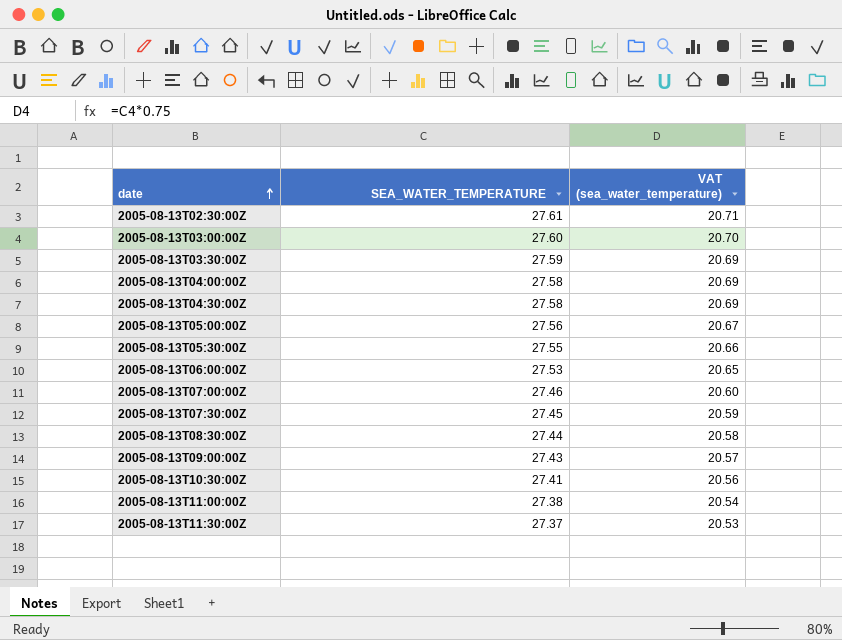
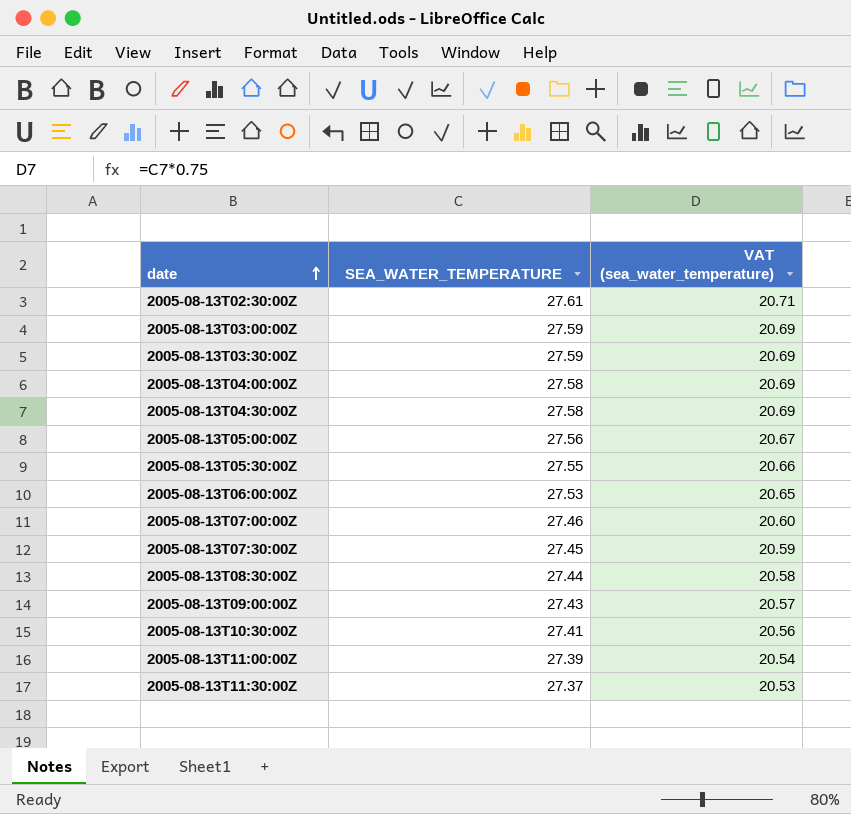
2005-08-13T03:00:00Z | SEA_WATER_TEMPERATURE: 27.60 -> 27.59
2005-08-13T03:00:00Z | VAT (sea_water_temperature): 20.70 -> 20.69
2005-08-13T11:00:00Z | SEA_WATER_TEMPERATURE: 27.38 -> 27.39

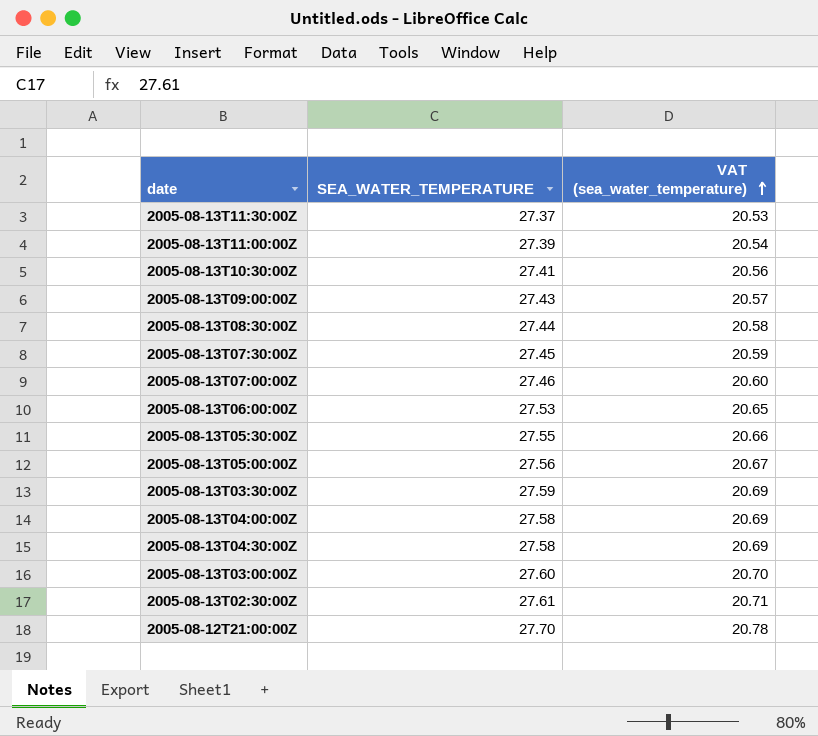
row order: date ascending -> VAT (sea_water_temperature) ascending
2005-08-13T03:00:00Z | SEA_WATER_TEMPERATURE: 27.59 -> 27.60
2005-08-13T03:00:00Z | VAT (sea_water_temperature): 20.69 -> 20.70
row 2005-08-12T21:00:00Z: none -> 27.70 | 20.78

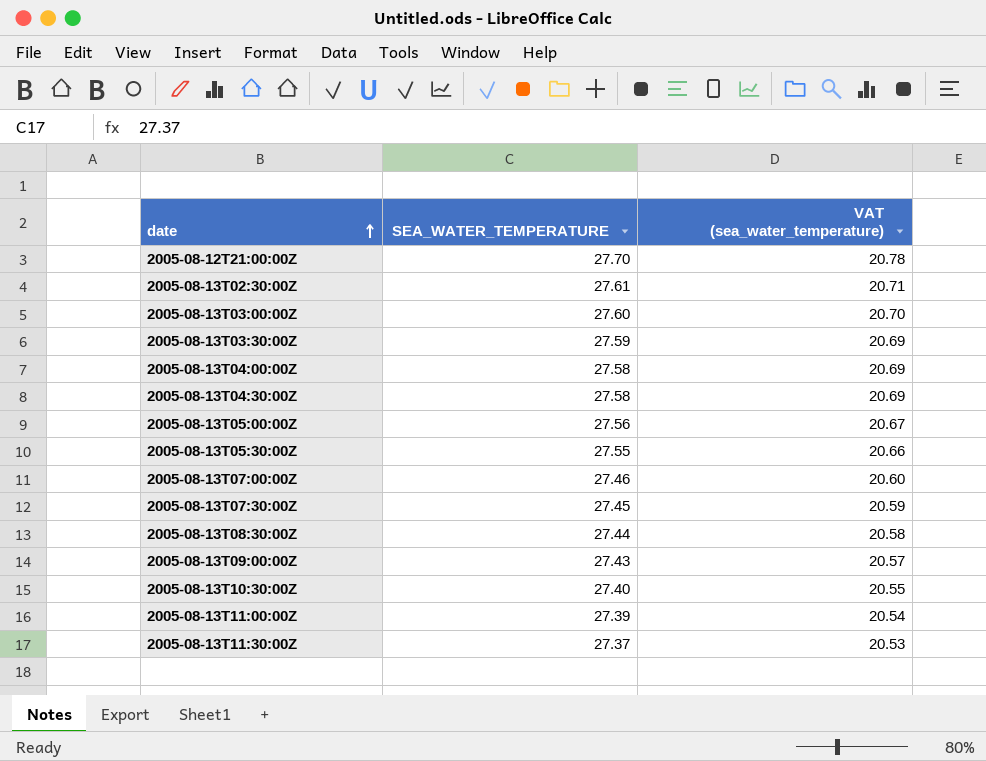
row order: VAT (sea_water_temperature) ascending -> date ascending
row 2005-08-13T06:00:00Z: 27.53 | 20.65 -> none
2005-08-13T10:30:00Z | SEA_WATER_TEMPERATURE: 27.41 -> 27.40
2005-08-13T10:30:00Z | VAT (sea_water_temperature): 20.56 -> 20.55

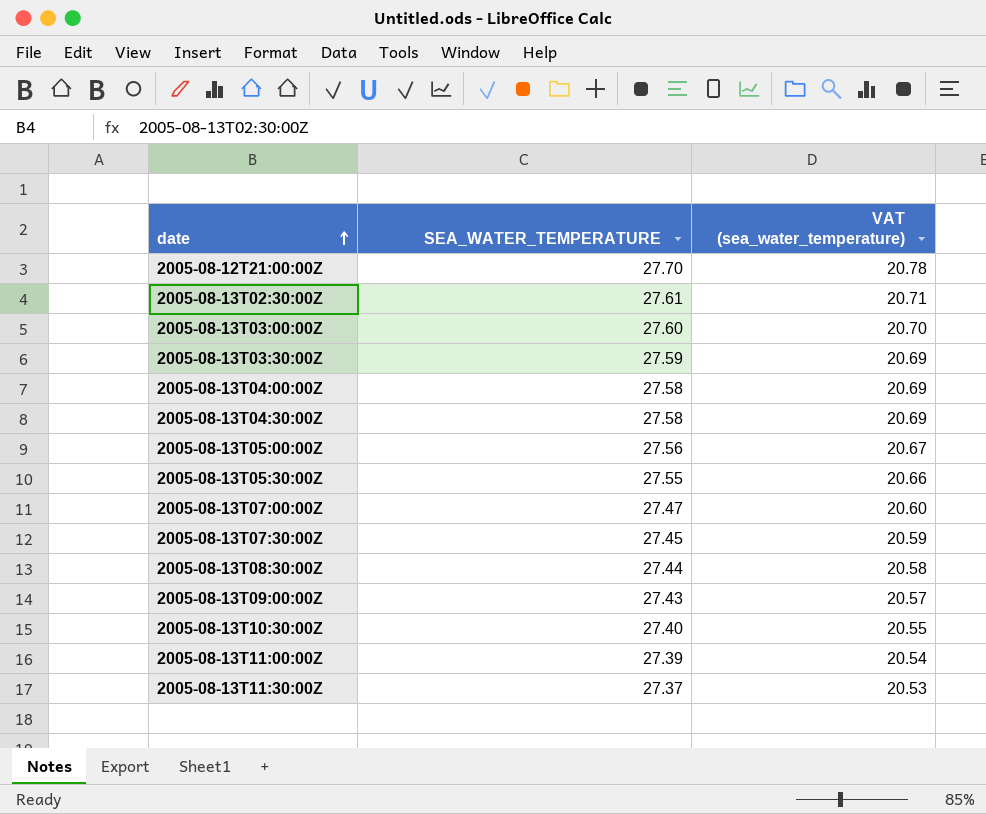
2005-08-13T07:00:00Z | SEA_WATER_TEMPERATURE: 27.46 -> 27.47

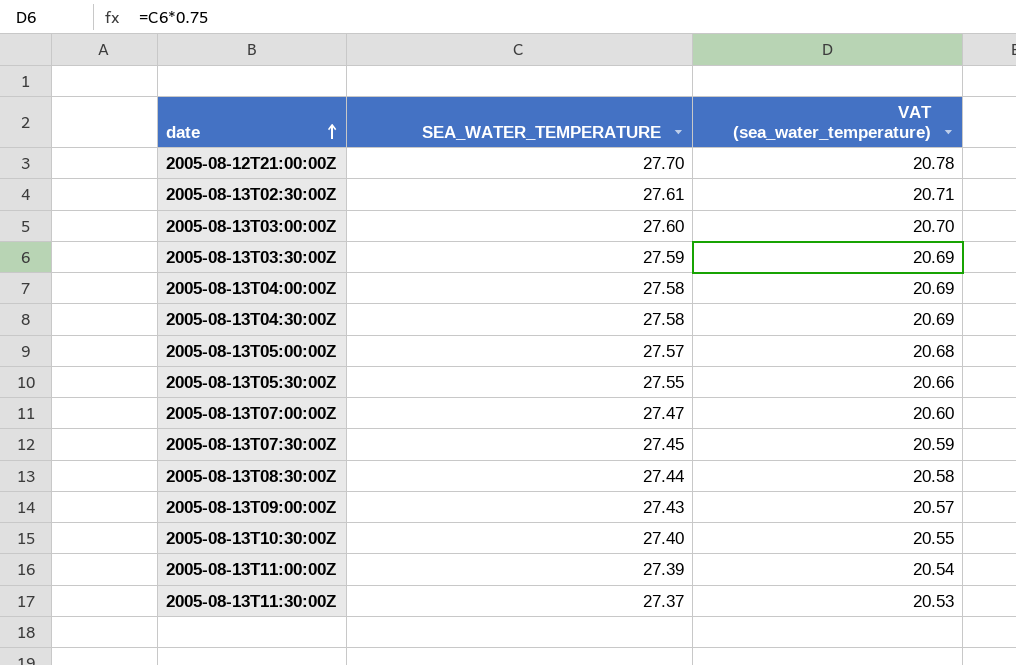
2005-08-13T05:00:00Z | SEA_WATER_TEMPERATURE: 27.56 -> 27.57
2005-08-13T05:00:00Z | VAT (sea_water_temperature): 20.67 -> 20.68

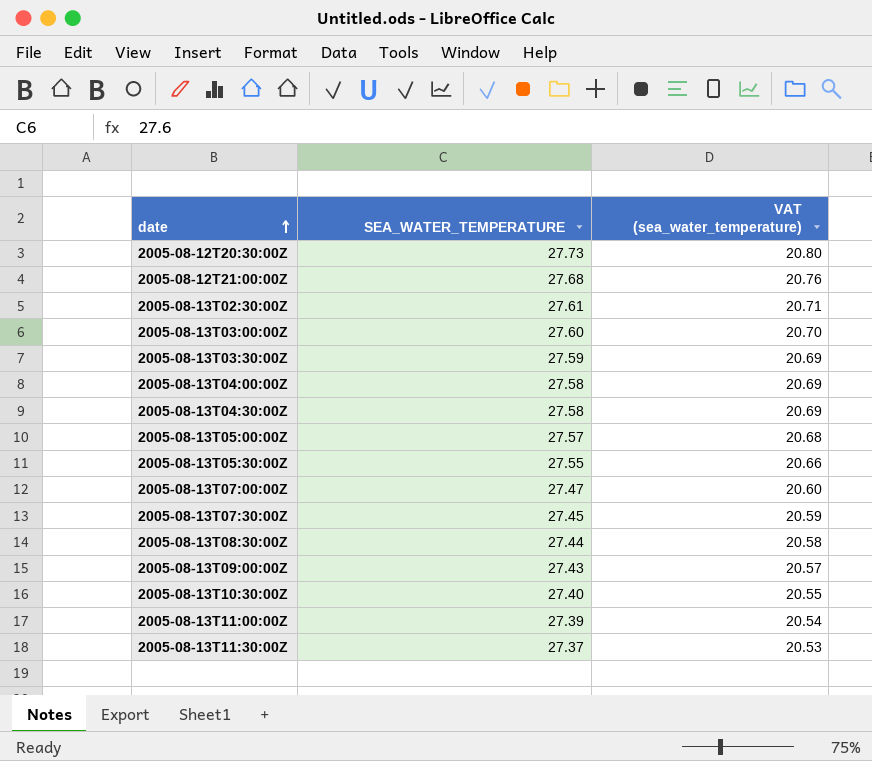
row 2005-08-12T20:30:00Z: none -> 27.73 | 20.80
2005-08-12T21:00:00Z | SEA_WATER_TEMPERATURE: 27.70 -> 27.68
2005-08-12T21:00:00Z | VAT (sea_water_temperature): 20.78 -> 20.76

